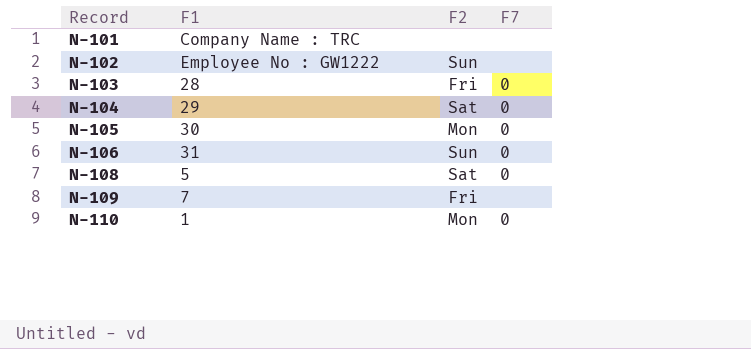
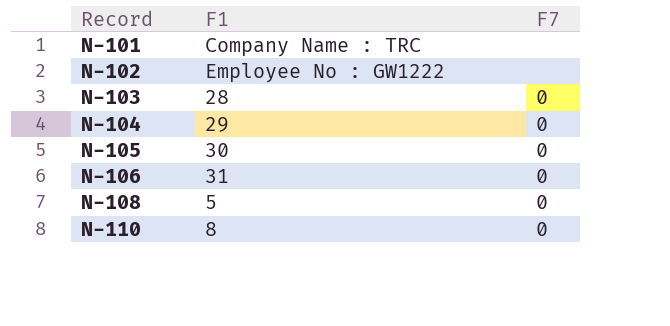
column F2 | position: 3 -> none
row N-109: 7 | Fri | none -> none
N-110 | F1: 1 -> 8

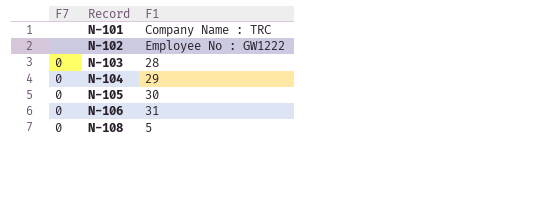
column F7 | position: 3 -> 1
row N-110: 8 | 0 -> none

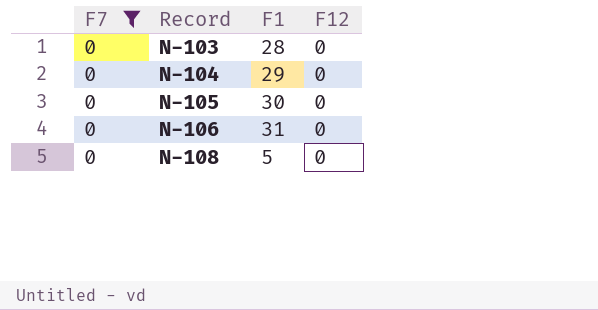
filter: none -> F7 = 0
column F12 | position: none -> 4

